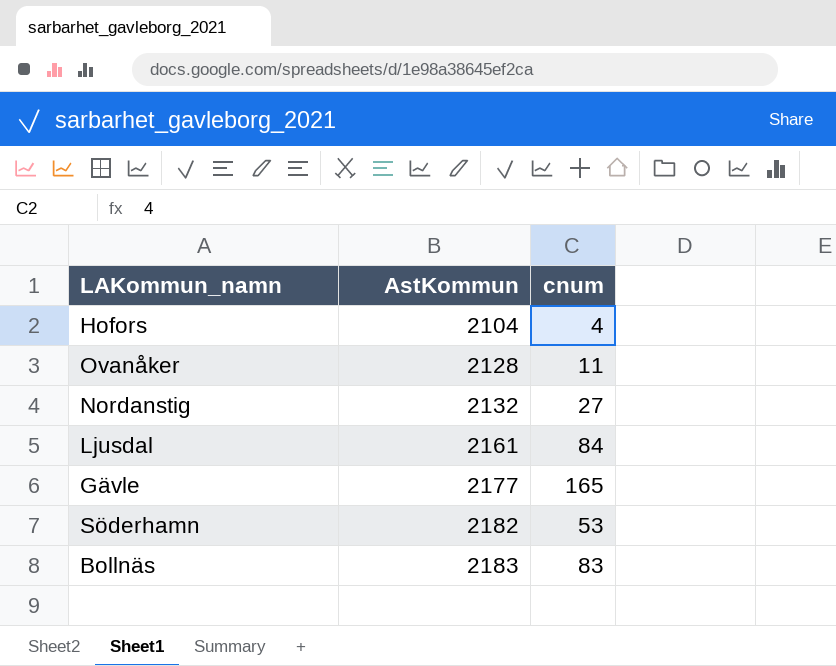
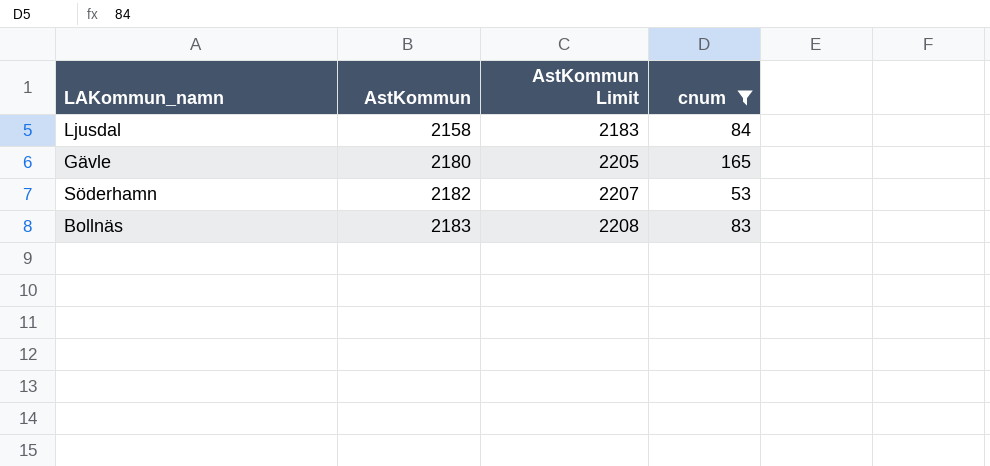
filter: none -> cnum >= 53
column AstKommun Limit | formula: none -> [AstKommun] + 25
Ljusdal | AstKommun: 2161 -> 2158
Gävle | AstKommun: 2177 -> 2180

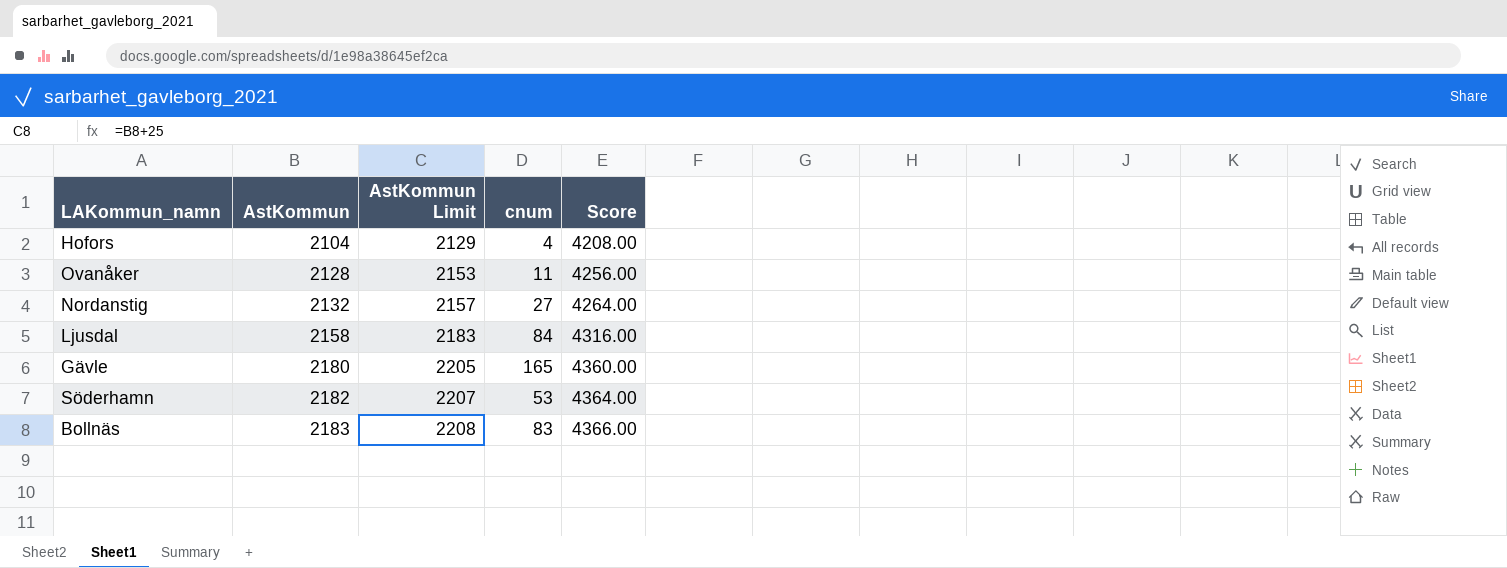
filter: cnum >= 53 -> none
column Score | formula: none -> [AstKommun] * 2

